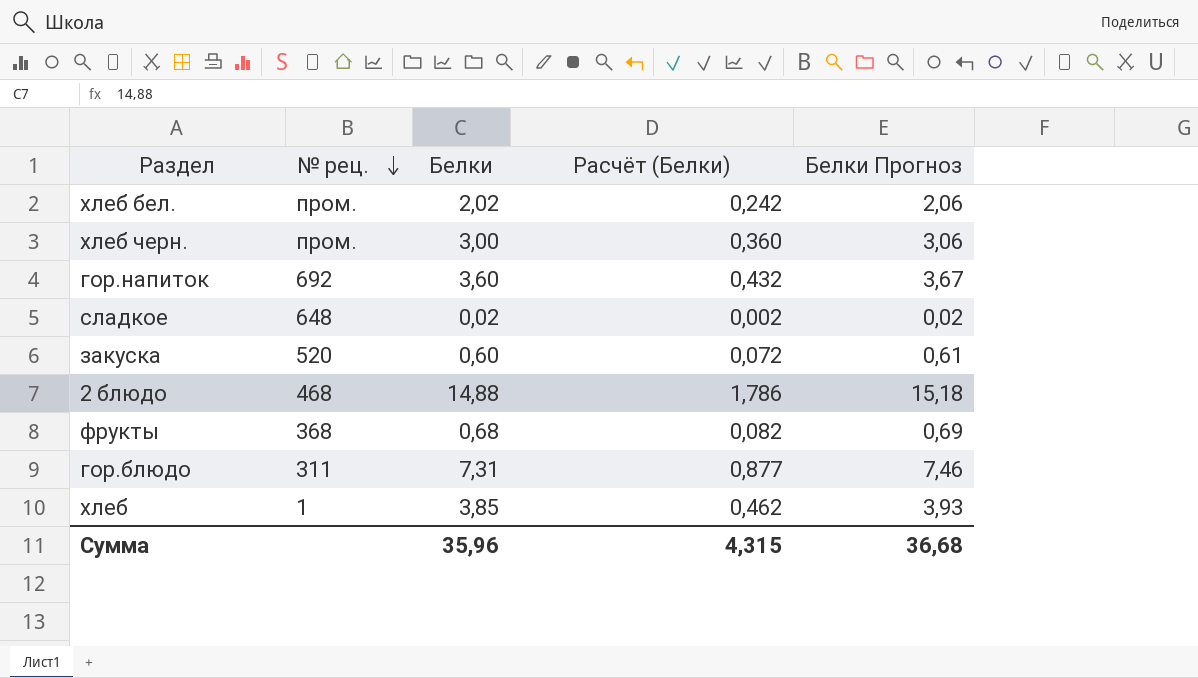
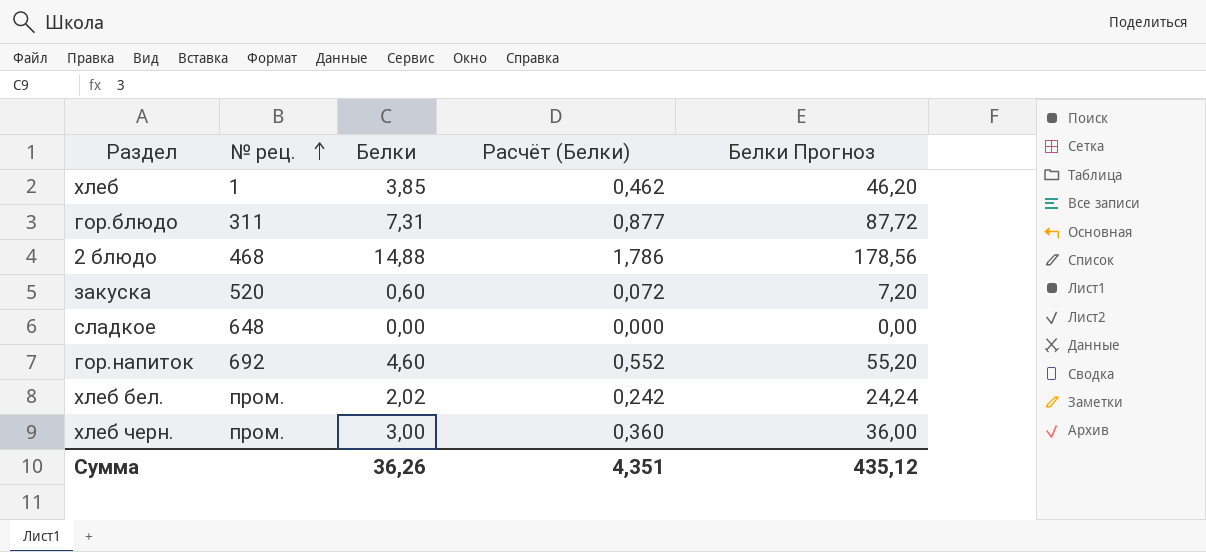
row order: № рец. descending -> № рец. ascending
column Белки Прогноз | formula: [Белки] * 1,02 -> [Белки] * 12
row фрукты: 368 | 0,68 | 0,082 | 0,69 -> none
сладкое | Белки: 0,02 -> 0,00
сладкое | Расчёт (Белки): 0,002 -> 0,000
гор.напиток | Белки: 3,60 -> 4,60
гор.напиток | Расчёт (Белки): 0,432 -> 0,552
Сумма | Белки: 35,96 -> 36,26
Сумма | Расчёт (Белки): 4,315 -> 4,351
Сумма | Белки Прогноз: 36,68 -> 435,12

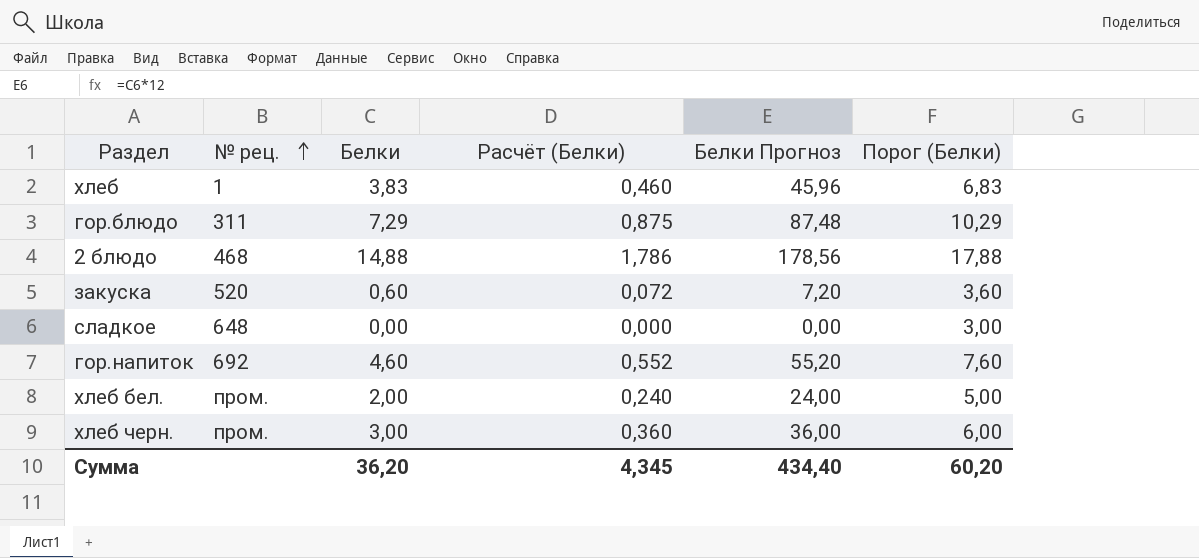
column Порог (Белки) | formula: none -> [Белки] + 3
хлеб | Белки: 3,85 -> 3,83
хлеб | Расчёт (Белки): 0,462 -> 0,460
хлеб | Белки Прогноз: 46,20 -> 45,96
гор.блюдо | Белки: 7,31 -> 7,29
гор.блюдо | Расчёт (Белки): 0,877 -> 0,875
гор.блюдо | Белки Прогноз: 87,72 -> 87,48
хлеб бел. | Белки: 2,02 -> 2,00
хлеб бел. | Расчёт (Белки): 0,242 -> 0,240
хлеб бел. | Белки Прогноз: 24,24 -> 24,00
Сумма | Белки: 36,26 -> 36,20
Сумма | Расчёт (Белки): 4,351 -> 4,345
Сумма | Белки Прогноз: 435,12 -> 434,40

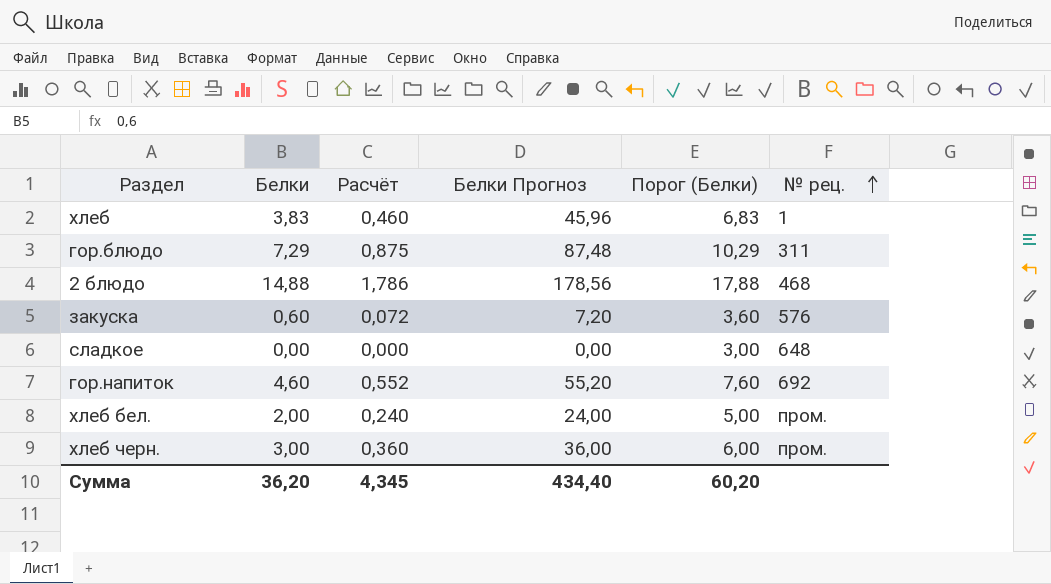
column name: Расчёт (Белки) -> Расчёт
column № рец. | position: 2 -> 6
закуска | № рец.: 520 -> 576

